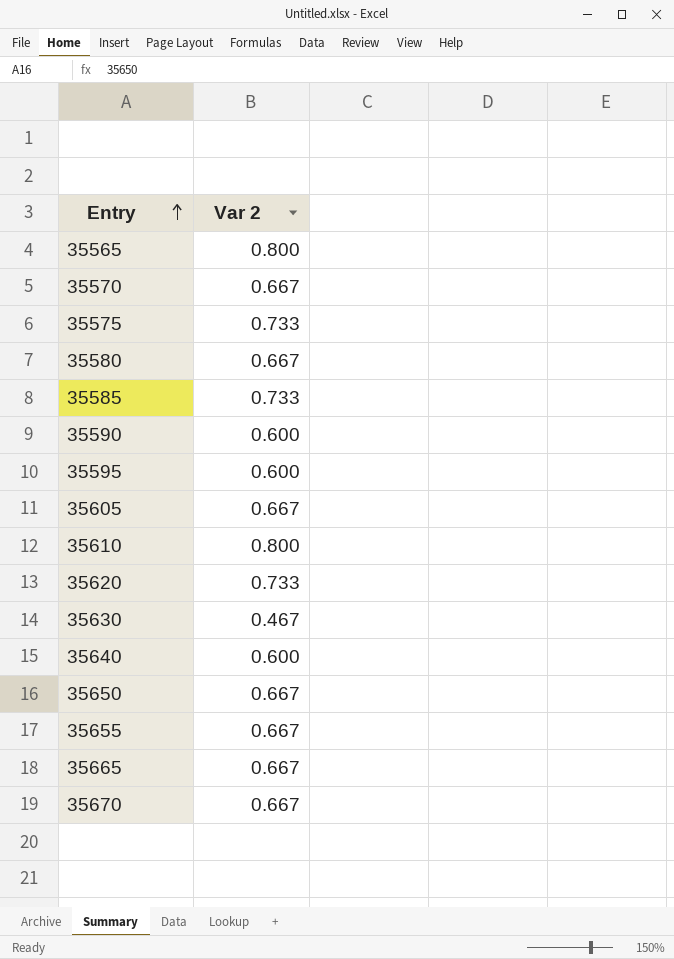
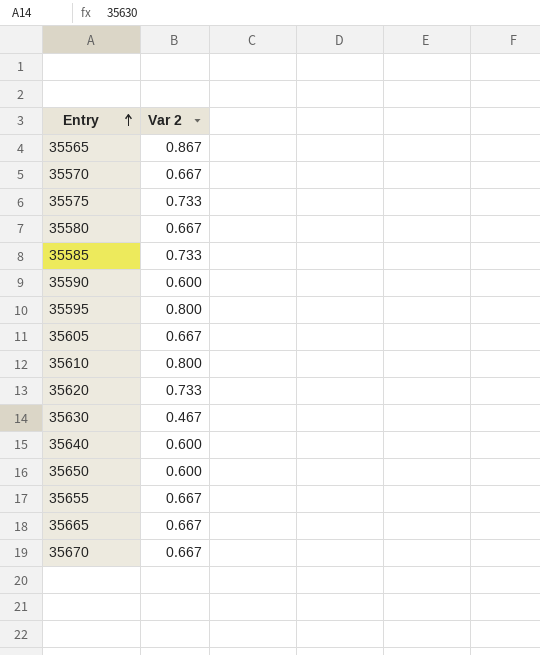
35565 | Var 2: 0.800 -> 0.867
35595 | Var 2: 0.600 -> 0.800
35650 | Var 2: 0.667 -> 0.600

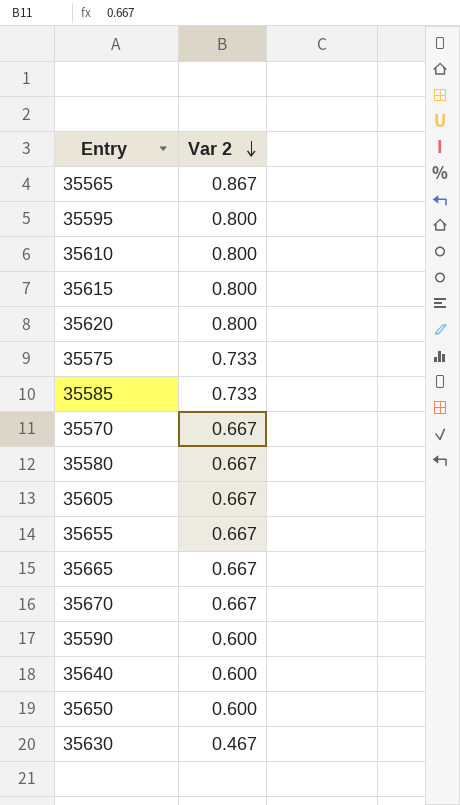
row order: Entry ascending -> Var 2 descending
row 35615: none -> 0.800
35620 | Var 2: 0.733 -> 0.800

